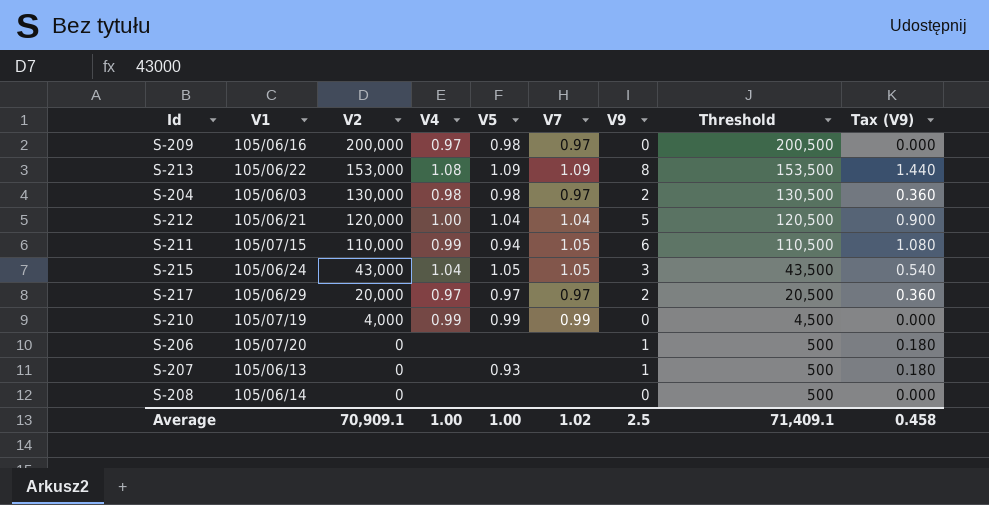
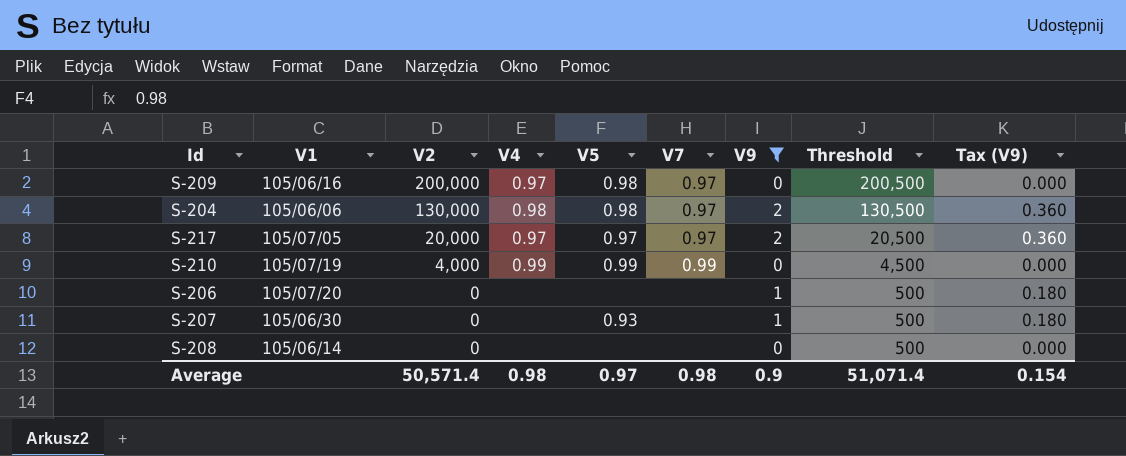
filter: none -> V9 <= 2
S-204 | V1: 105/06/03 -> 105/06/06
S-217 | V1: 105/06/29 -> 105/07/05
S-207 | V1: 105/06/13 -> 105/06/30
Average | V2: 70,909.1 -> 50,571.4
Average | V4: 1.00 -> 0.98
Average | V5: 1.00 -> 0.97
Average | V7: 1.02 -> 0.98
Average | V9: 2.5 -> 0.9
Average | Threshold: 71,409.1 -> 51,071.4
Average | Tax (V9): 0.458 -> 0.154

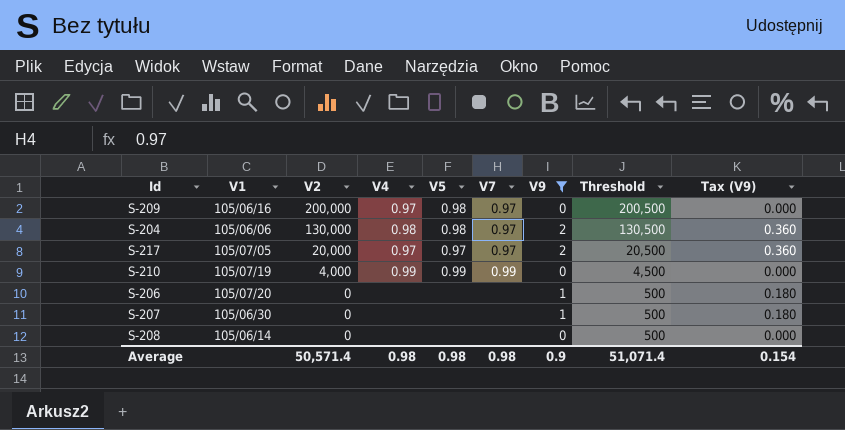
S-207 | V5: 0.93 -> none
Average | V5: 0.97 -> 0.98

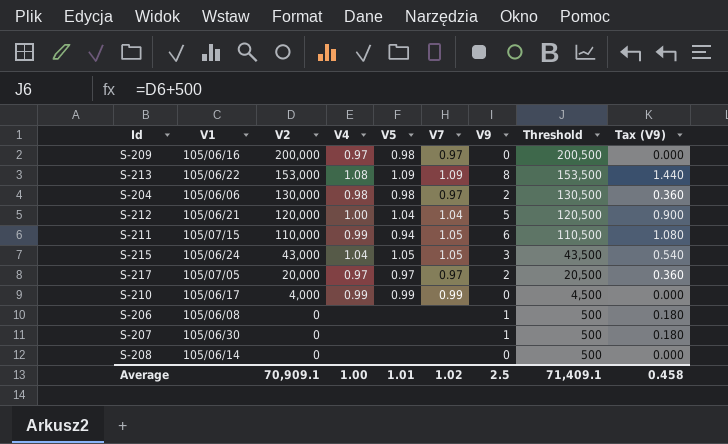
filter: V9 <= 2 -> none
S-210 | V1: 105/07/19 -> 105/06/17
S-206 | V1: 105/07/20 -> 105/06/08
Average | V2: 50,571.4 -> 70,909.1
Average | V4: 0.98 -> 1.00
Average | V5: 0.98 -> 1.01
Average | V7: 0.98 -> 1.02
Average | V9: 0.9 -> 2.5
Average | Threshold: 51,071.4 -> 71,409.1
Average | Tax (V9): 0.154 -> 0.458

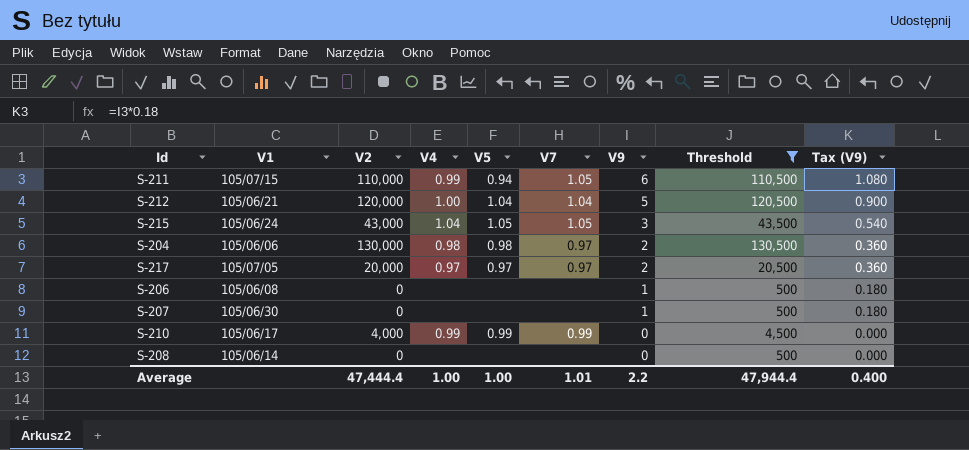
filter: none -> Threshold <= 130,500
row order: V2 descending -> V9 descending
Average | V2: 70,909.1 -> 47,444.4
Average | V5: 1.01 -> 1.00
Average | V7: 1.02 -> 1.01
Average | V9: 2.5 -> 2.2
Average | Threshold: 71,409.1 -> 47,944.4
Average | Tax (V9): 0.458 -> 0.400

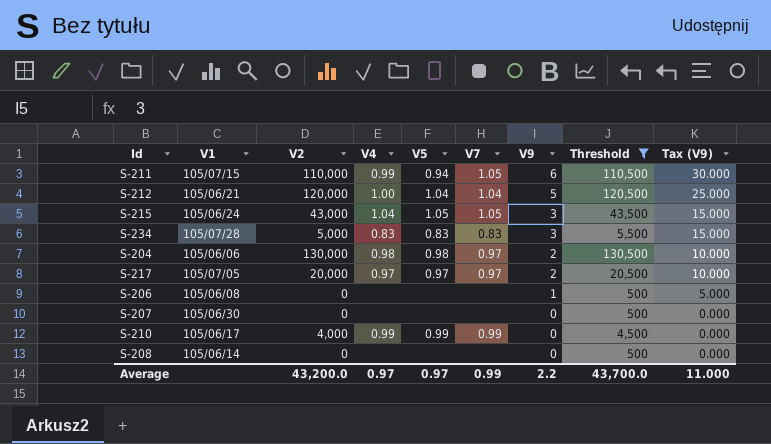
column Tax (V9) | formula: [V9] * 0.18 -> [V9] * 5
row S-234: none -> 105/07/28 | 5,000 | 0.83 | 0.83 | 0.83 | 3 | 5,500 | 15.000
S-207 | V9: 1 -> 0
Average | V2: 47,444.4 -> 43,200.0
Average | V4: 1.00 -> 0.97
Average | V5: 1.00 -> 0.97
Average | V7: 1.01 -> 0.99
Average | Threshold: 47,944.4 -> 43,700.0
Average | Tax (V9): 0.400 -> 11.000

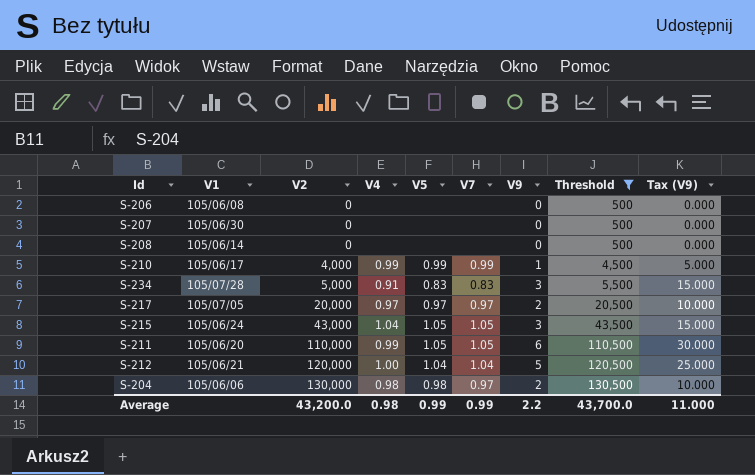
row order: V9 descending -> V2 ascending
S-206 | V9: 1 -> 0
S-206 | Tax (V9): 5.000 -> 0.000
S-210 | V9: 0 -> 1
S-210 | Tax (V9): 0.000 -> 5.000
S-234 | V4: 0.83 -> 0.91
S-211 | V1: 105/07/15 -> 105/06/20
S-211 | V5: 0.94 -> 1.05
Average | V4: 0.97 -> 0.98
Average | V5: 0.97 -> 0.99

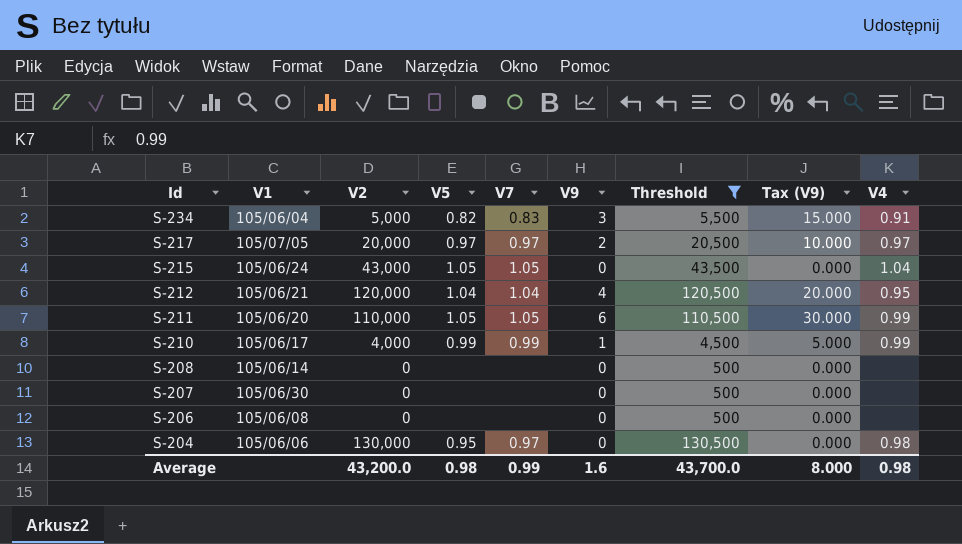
row order: V2 ascending -> Id descending
column V4 | position: 4 -> 9
S-234 | V1: 105/07/28 -> 105/06/04
S-234 | V5: 0.83 -> 0.82
S-215 | V9: 3 -> 0
S-215 | Tax (V9): 15.000 -> 0.000
S-212 | V9: 5 -> 4
S-212 | Tax (V9): 25.000 -> 20.000
S-212 | V4: 1.00 -> 0.95
S-204 | V5: 0.98 -> 0.95
S-204 | V9: 2 -> 0
S-204 | Tax (V9): 10.000 -> 0.000
Average | V5: 0.99 -> 0.98
Average | V9: 2.2 -> 1.6
Average | Tax (V9): 11.000 -> 8.000

